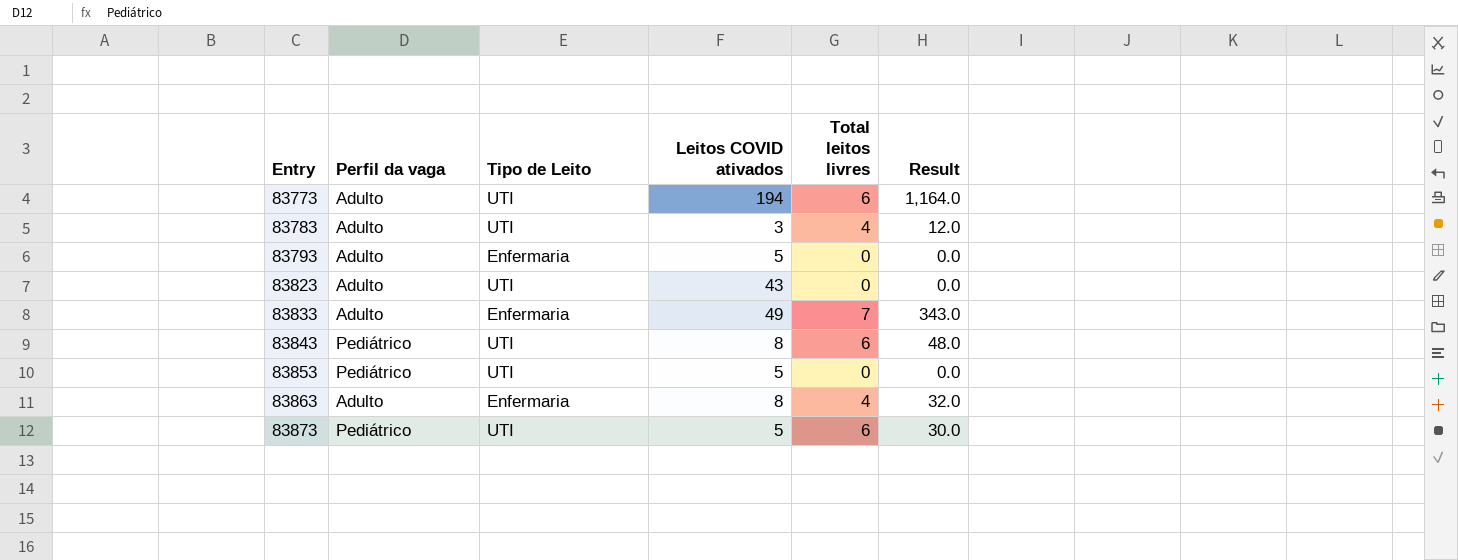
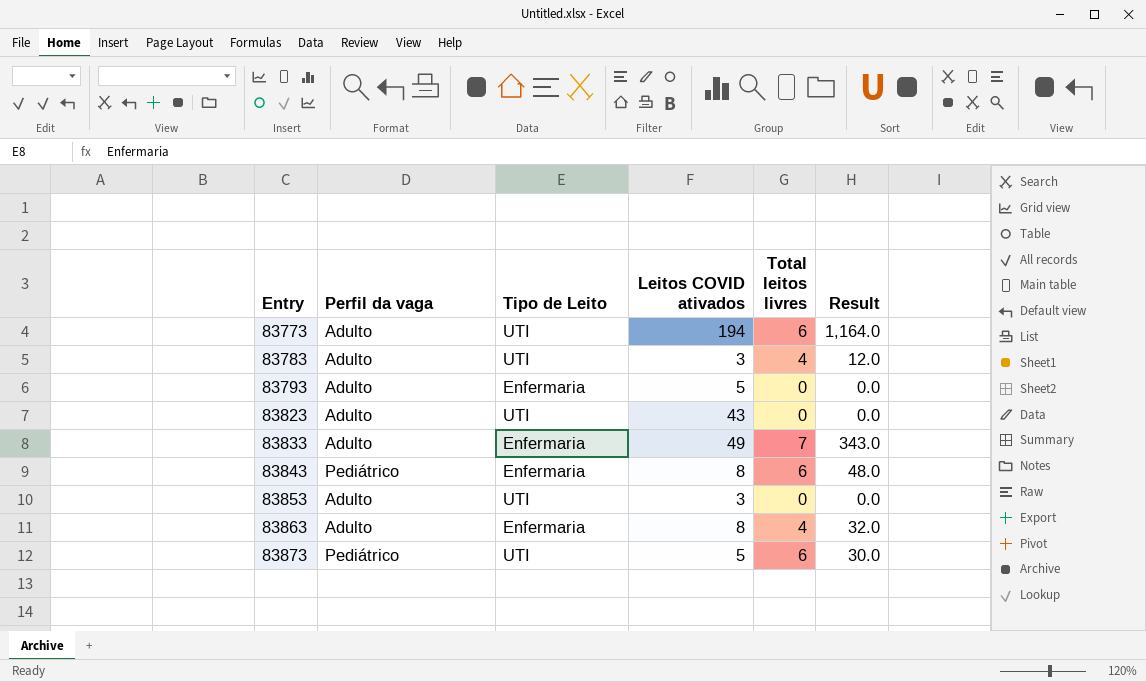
83843 | Tipo de Leito: UTI -> Enfermaria
83853 | Perfil da vaga: Pediátrico -> Adulto
83853 | Leitos COVID ativados: 5 -> 3

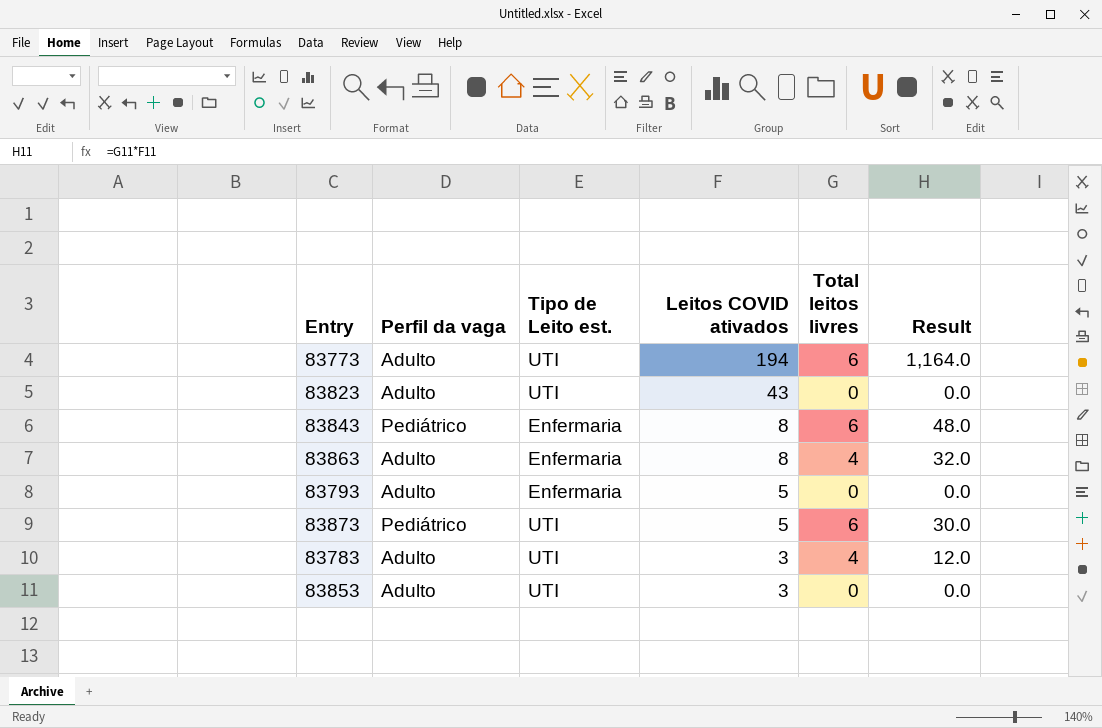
row order: Entry ascending -> Leitos COVID ativados descending
column name: Tipo de Leito -> Tipo de Leito est.
row 83833: Adulto | Enfermaria | 49 | 7 | 343.0 -> none

